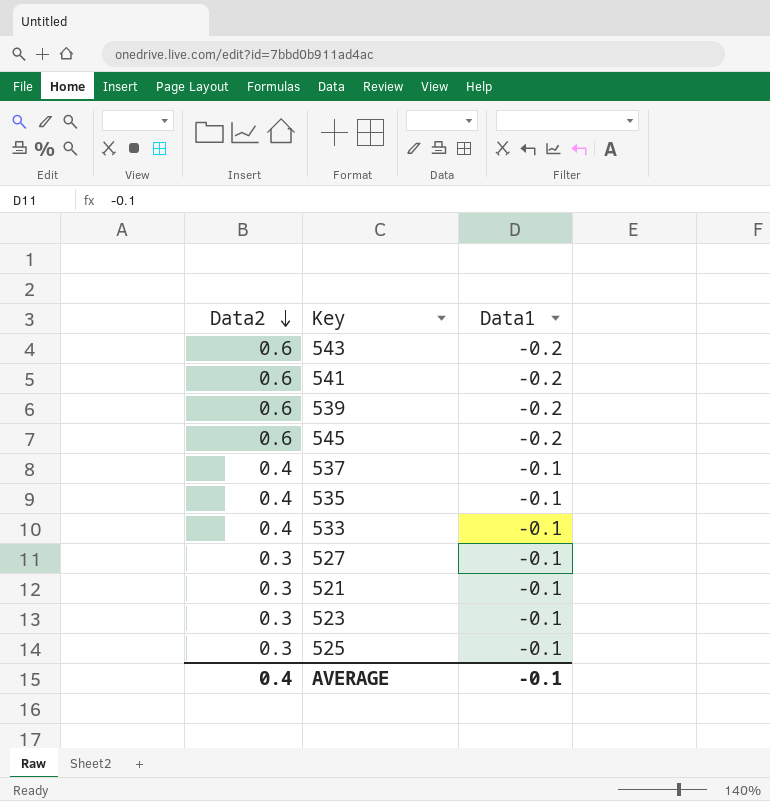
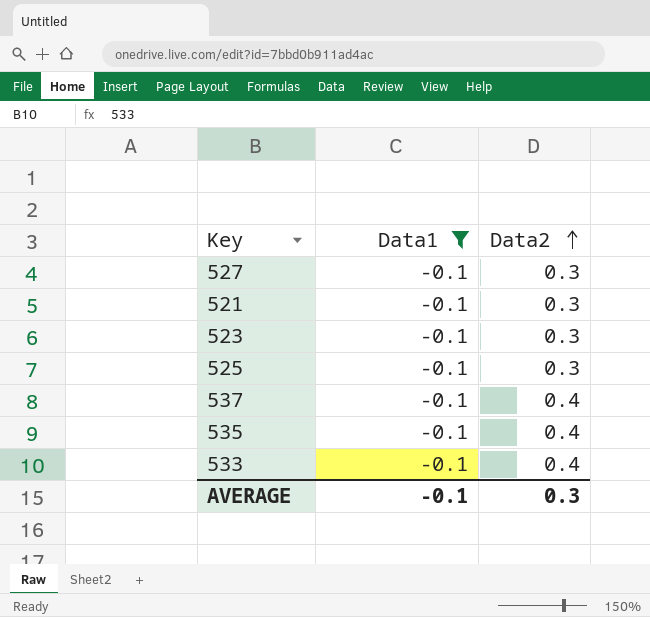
filter: none -> Data1 = -0.1
row order: Data2 descending -> Data2 ascending
column Data2 | position: 1 -> 3
AVERAGE | Data2: 0.4 -> 0.3

